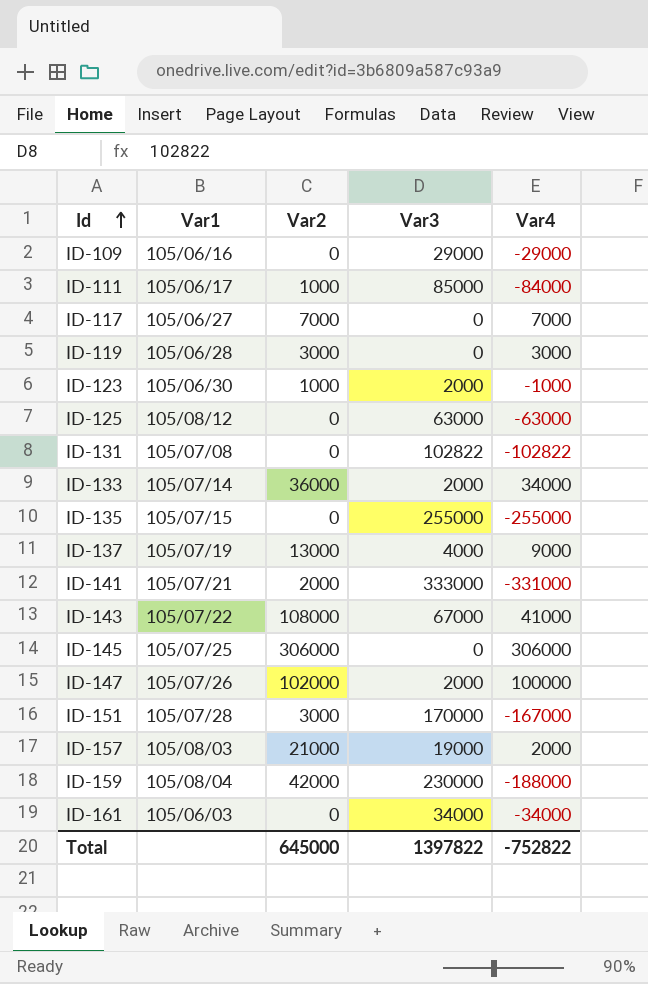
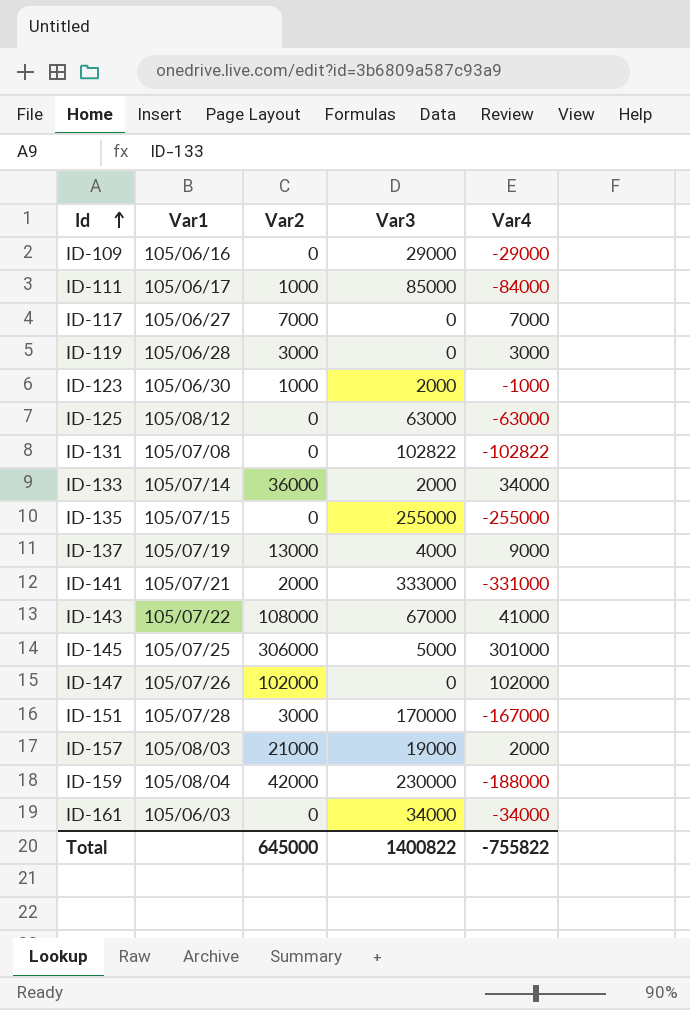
ID-145 | Var3: 0 -> 5000
ID-145 | Var4: 306000 -> 301000
ID-147 | Var3: 2000 -> 0
ID-147 | Var4: 100000 -> 102000
Total | Var3: 1397822 -> 1400822
Total | Var4: -752822 -> -755822

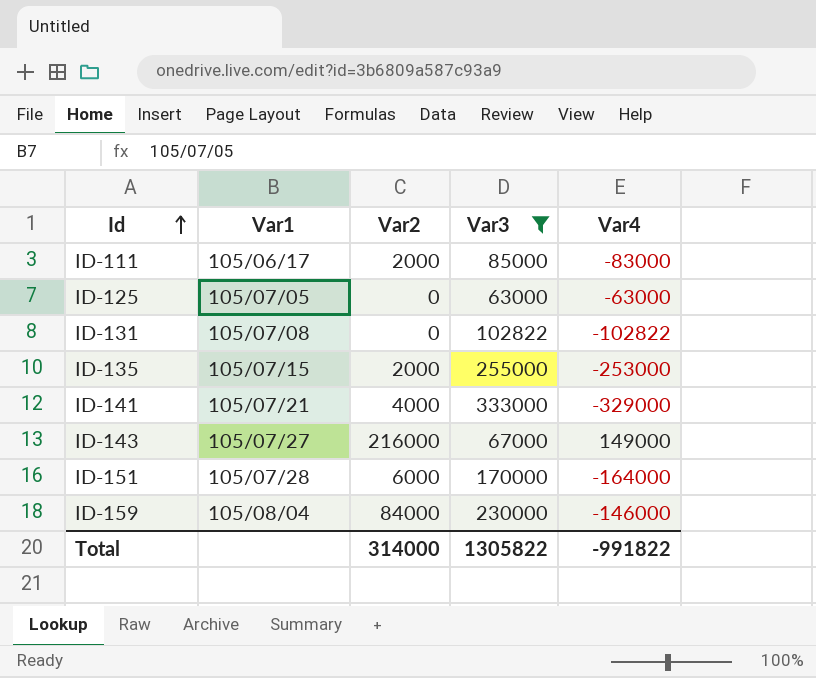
filter: none -> Var3 >= 63000
ID-111 | Var2: 1000 -> 2000
ID-111 | Var4: -84000 -> -83000
ID-125 | Var1: 105/08/12 -> 105/07/05
ID-135 | Var2: 0 -> 2000
ID-135 | Var4: -255000 -> -253000
ID-141 | Var2: 2000 -> 4000
ID-141 | Var4: -331000 -> -329000
ID-143 | Var1: 105/07/22 -> 105/07/27
ID-143 | Var2: 108000 -> 216000
ID-143 | Var4: 41000 -> 149000
ID-151 | Var2: 3000 -> 6000
ID-151 | Var4: -167000 -> -164000
ID-159 | Var2: 42000 -> 84000
ID-159 | Var4: -188000 -> -146000
Total | Var2: 645000 -> 314000
Total | Var3: 1400822 -> 1305822
Total | Var4: -755822 -> -991822

